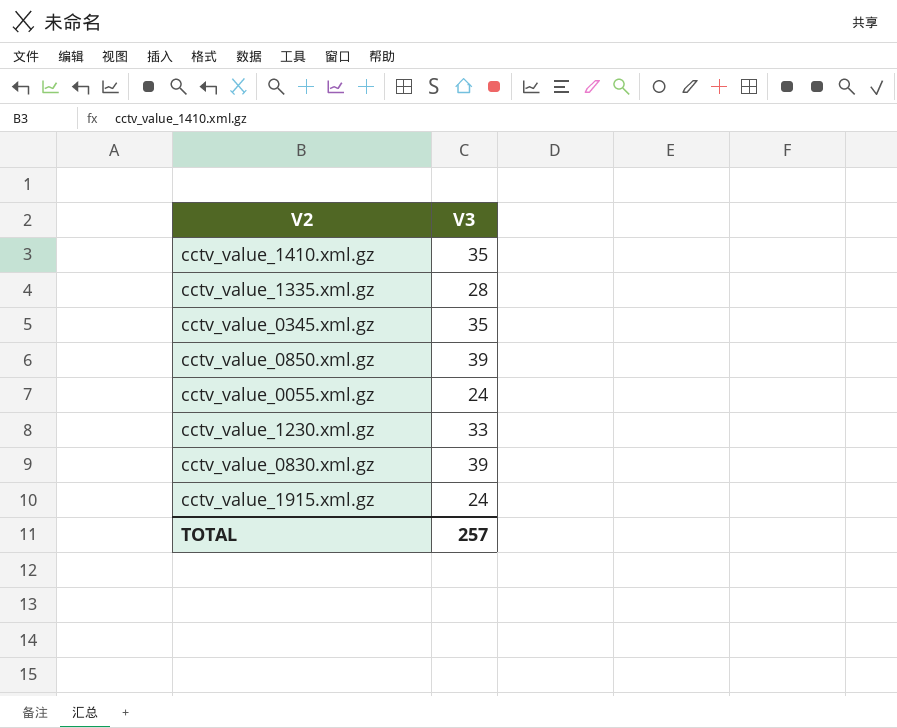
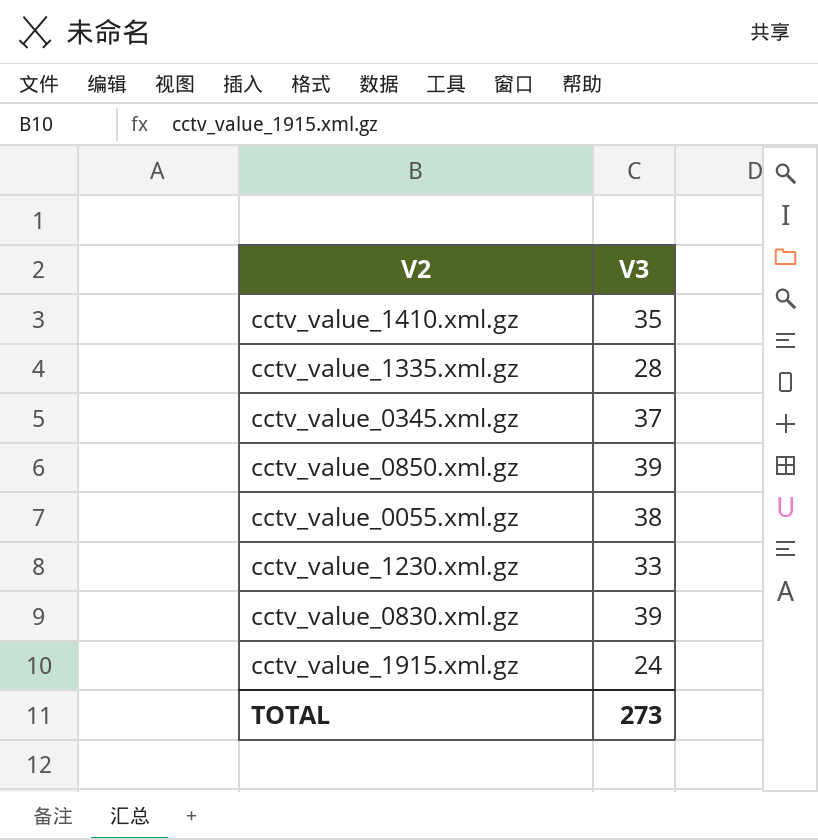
cctv_value_0345.xml.gz | V3: 35 -> 37
cctv_value_0055.xml.gz | V3: 24 -> 38
TOTAL | V3: 257 -> 273

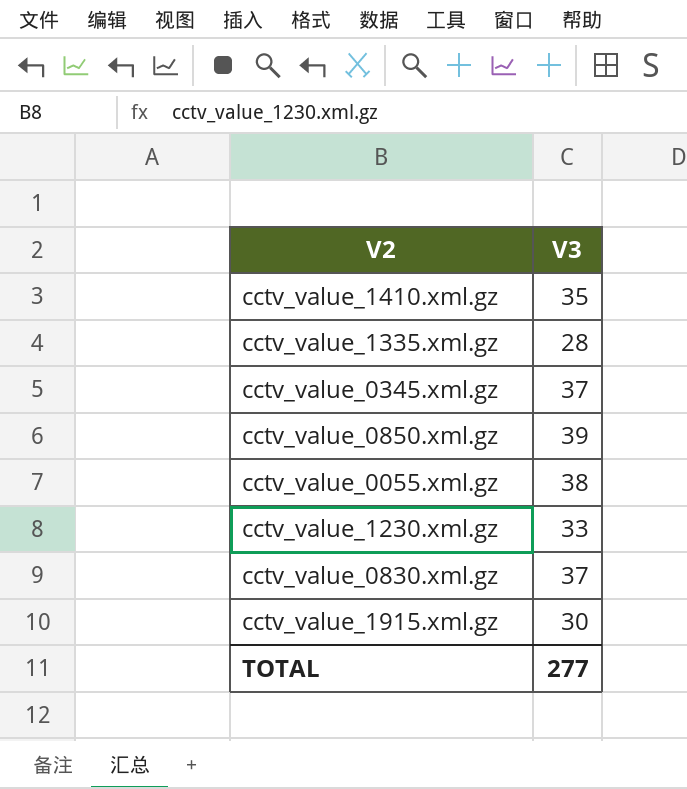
cctv_value_0830.xml.gz | V3: 39 -> 37
cctv_value_1915.xml.gz | V3: 24 -> 30
TOTAL | V3: 273 -> 277

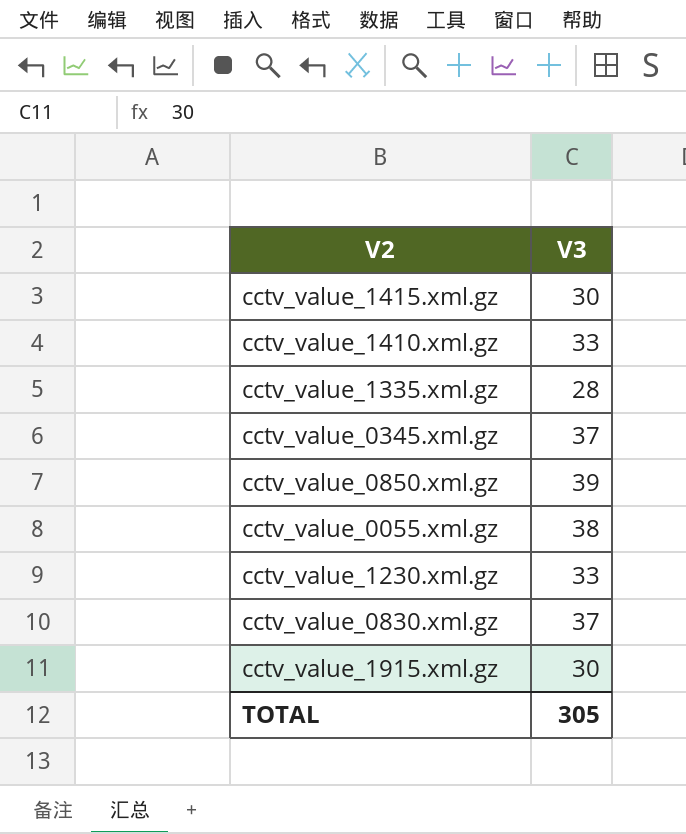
row cctv_value_1415.xml.gz: none -> 30
cctv_value_1410.xml.gz | V3: 35 -> 33
TOTAL | V3: 277 -> 305

